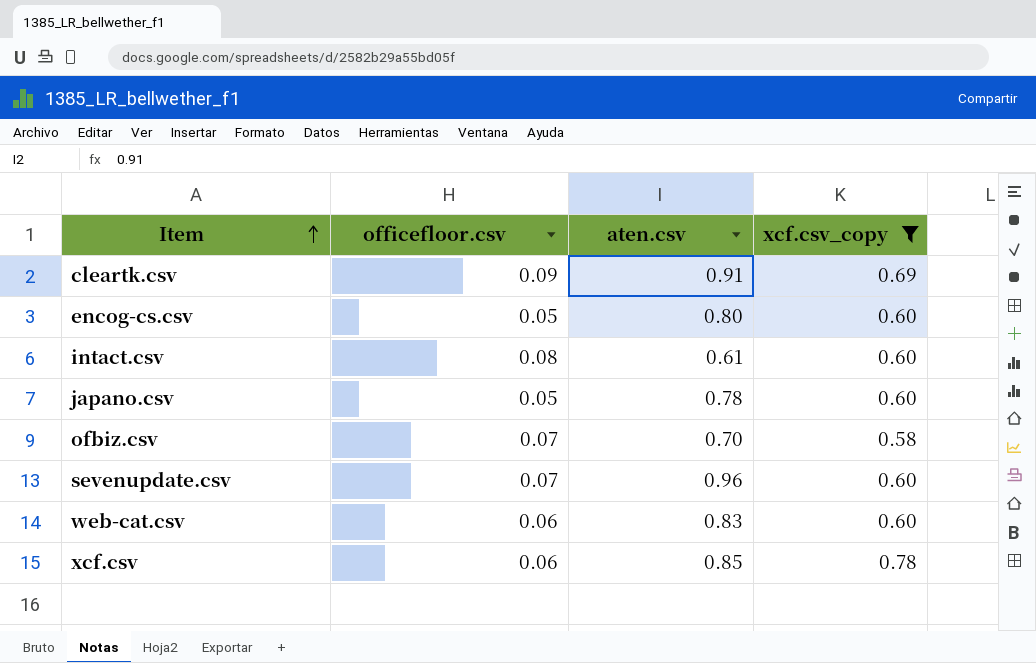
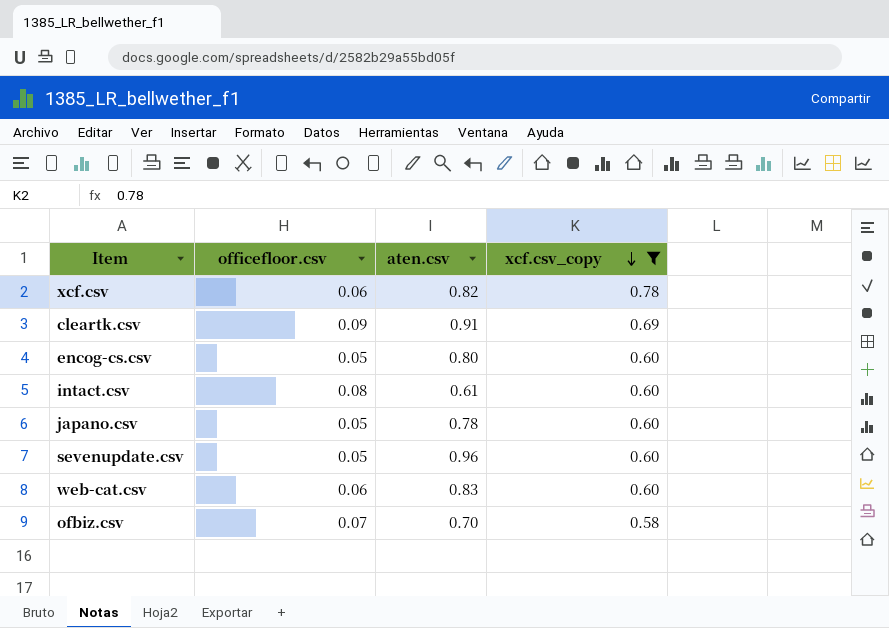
row order: Item ascending -> xcf.csv_copy descending
xcf.csv | aten.csv: 0.85 -> 0.82
sevenupdate.csv | officefloor.csv: 0.07 -> 0.05

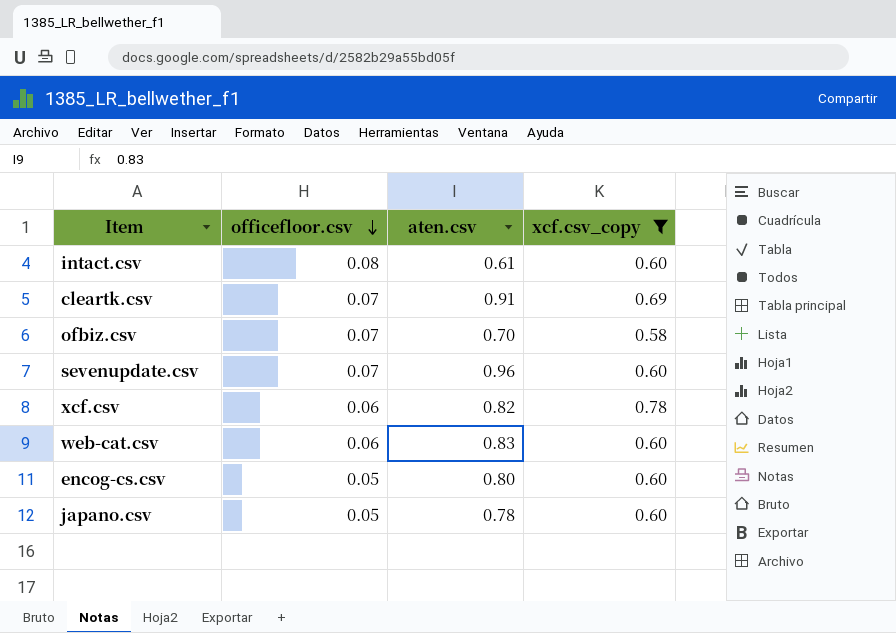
row order: xcf.csv_copy descending -> officefloor.csv descending
cleartk.csv | officefloor.csv: 0.09 -> 0.07
sevenupdate.csv | officefloor.csv: 0.05 -> 0.07

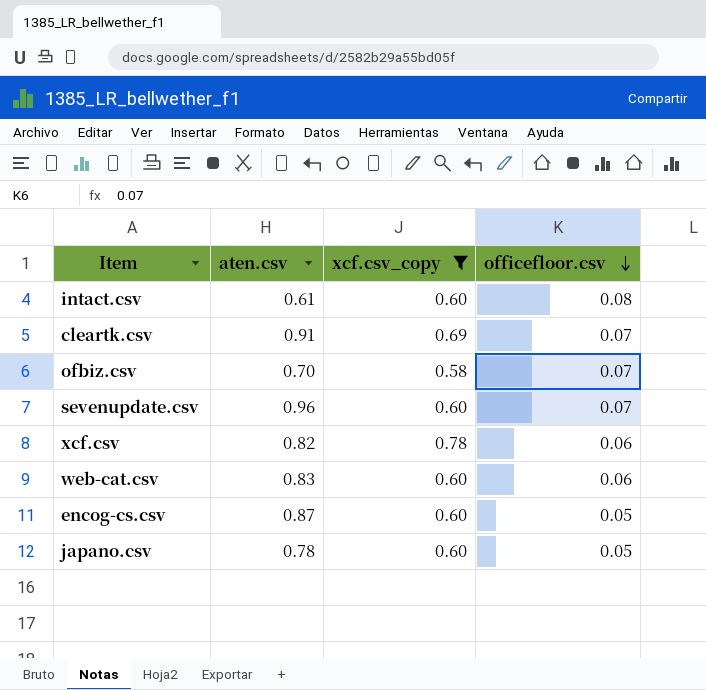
column officefloor.csv | position: 2 -> 4
encog-cs.csv | aten.csv: 0.80 -> 0.87

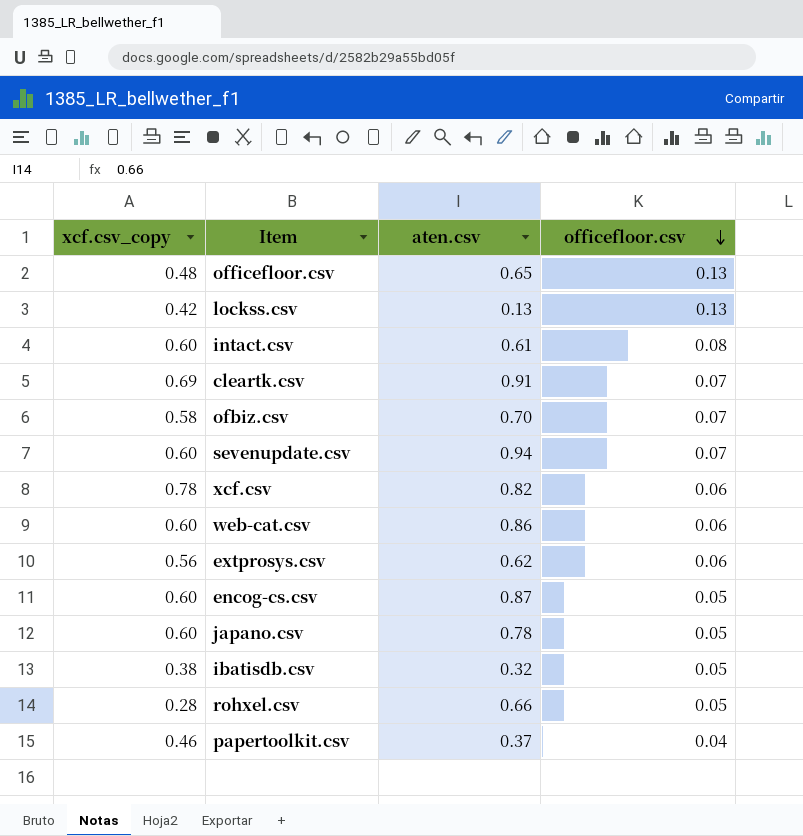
filter: xcf.csv_copy >= 0.58 -> none
column xcf.csv_copy | position: 3 -> 1
sevenupdate.csv | aten.csv: 0.96 -> 0.94
web-cat.csv | aten.csv: 0.83 -> 0.86

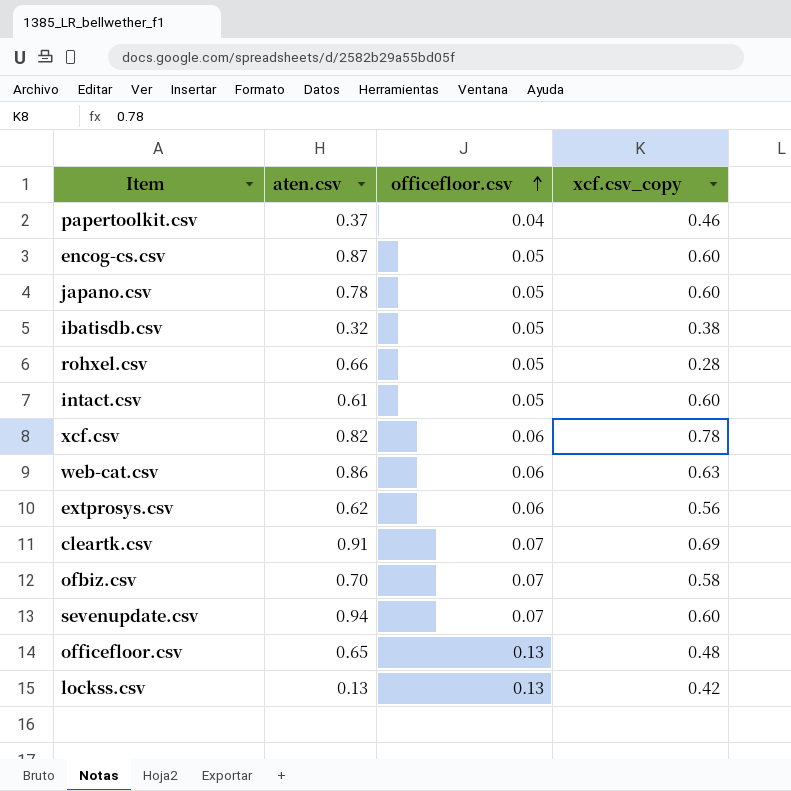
row order: officefloor.csv descending -> officefloor.csv ascending
column xcf.csv_copy | position: 1 -> 4
intact.csv | officefloor.csv: 0.08 -> 0.05
web-cat.csv | xcf.csv_copy: 0.60 -> 0.63

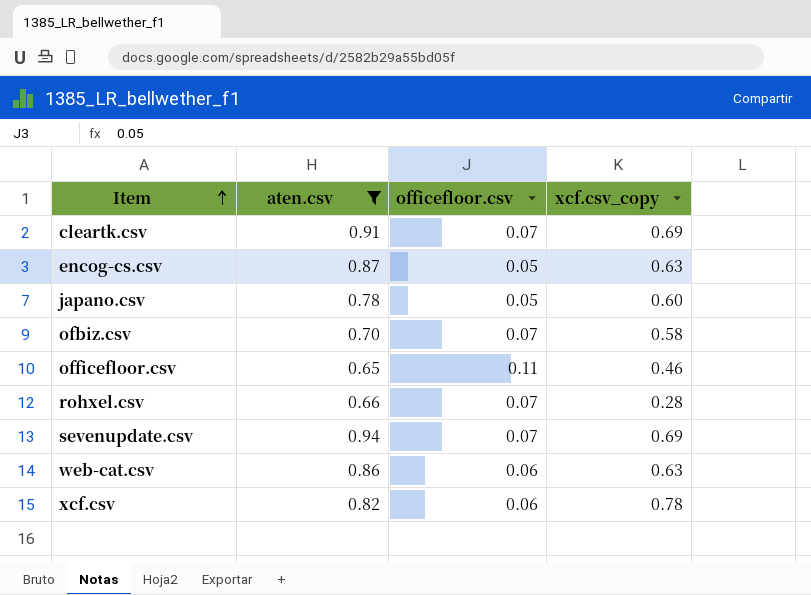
filter: none -> aten.csv >= 0.65
row order: officefloor.csv ascending -> Item ascending
encog-cs.csv | xcf.csv_copy: 0.60 -> 0.63
officefloor.csv | officefloor.csv: 0.13 -> 0.11
officefloor.csv | xcf.csv_copy: 0.48 -> 0.46
rohxel.csv | officefloor.csv: 0.05 -> 0.07
sevenupdate.csv | xcf.csv_copy: 0.60 -> 0.69

